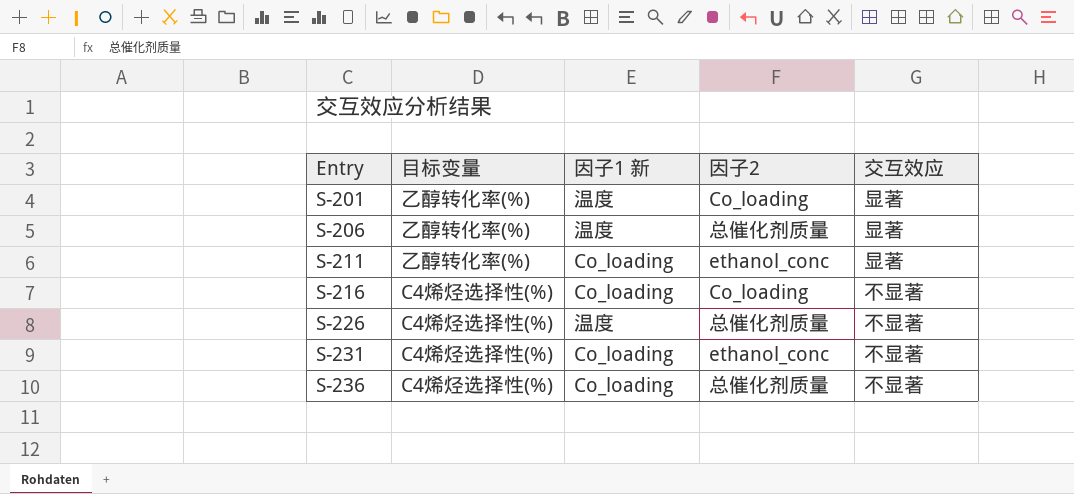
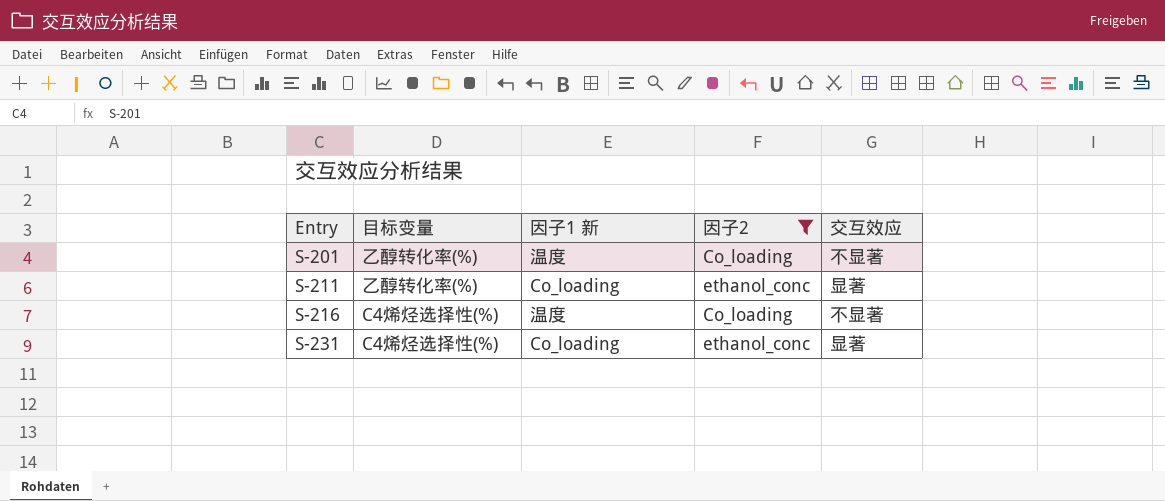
filter: none -> 因子2 != 总催化剂质量
S-201 | 交互效应: 显著 -> 不显著
S-216 | 因子1 新: Co_loading -> 温度
S-231 | 交互效应: 不显著 -> 显著

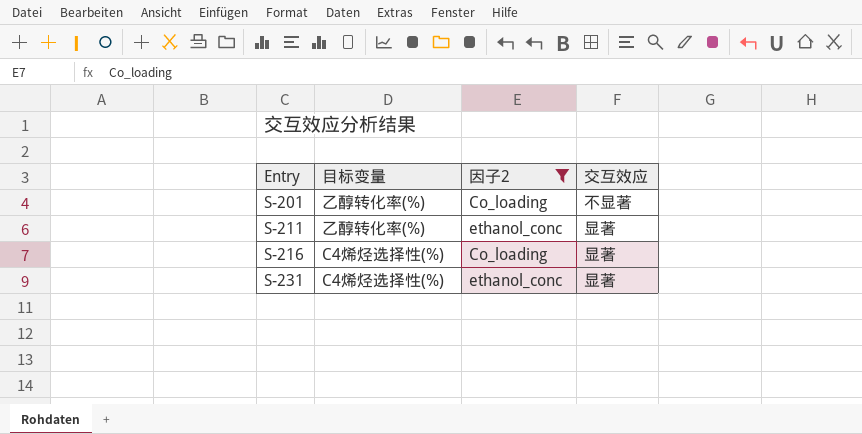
column 因子1 新 | position: 3 -> none
S-216 | 交互效应: 不显著 -> 显著

